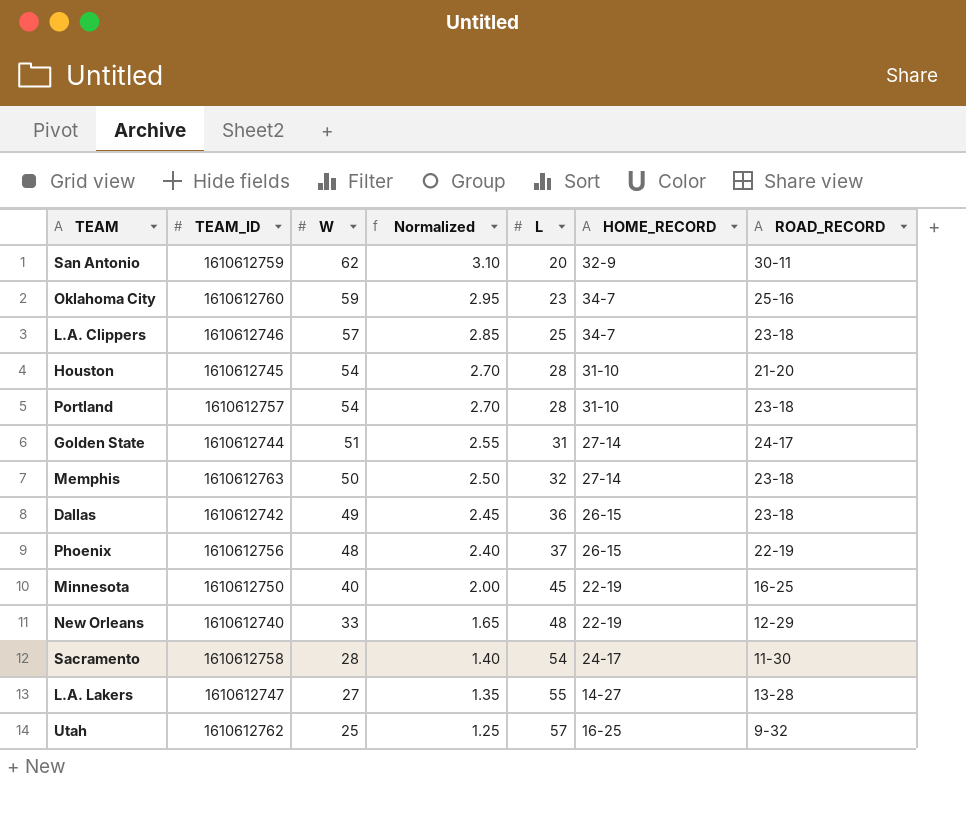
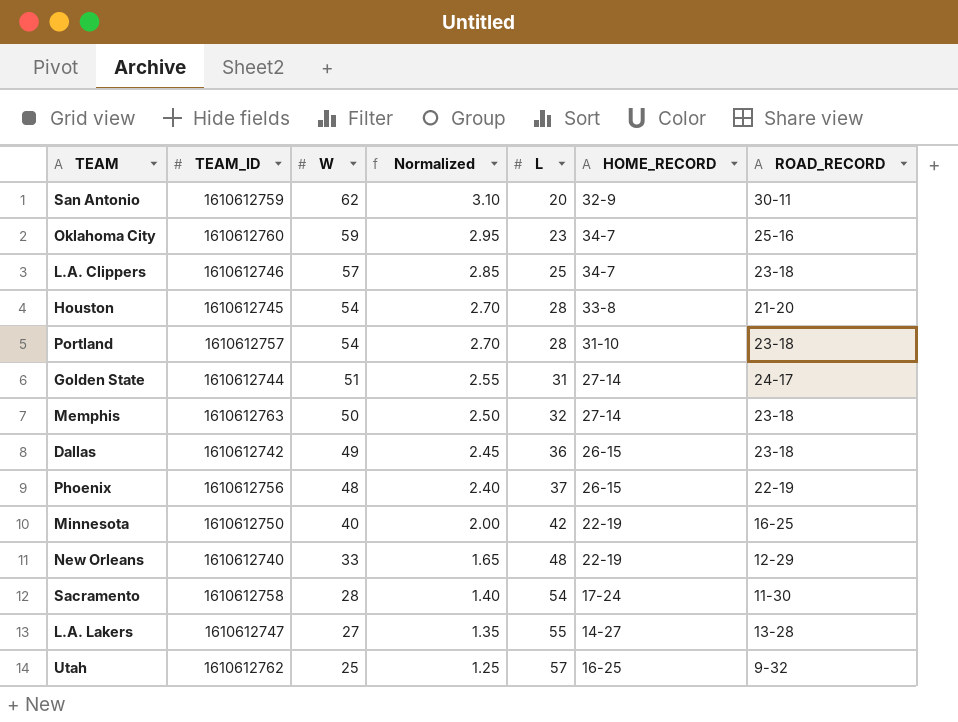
Houston | HOME_RECORD: 31-10 -> 33-8
Minnesota | L: 45 -> 42
Sacramento | HOME_RECORD: 24-17 -> 17-24

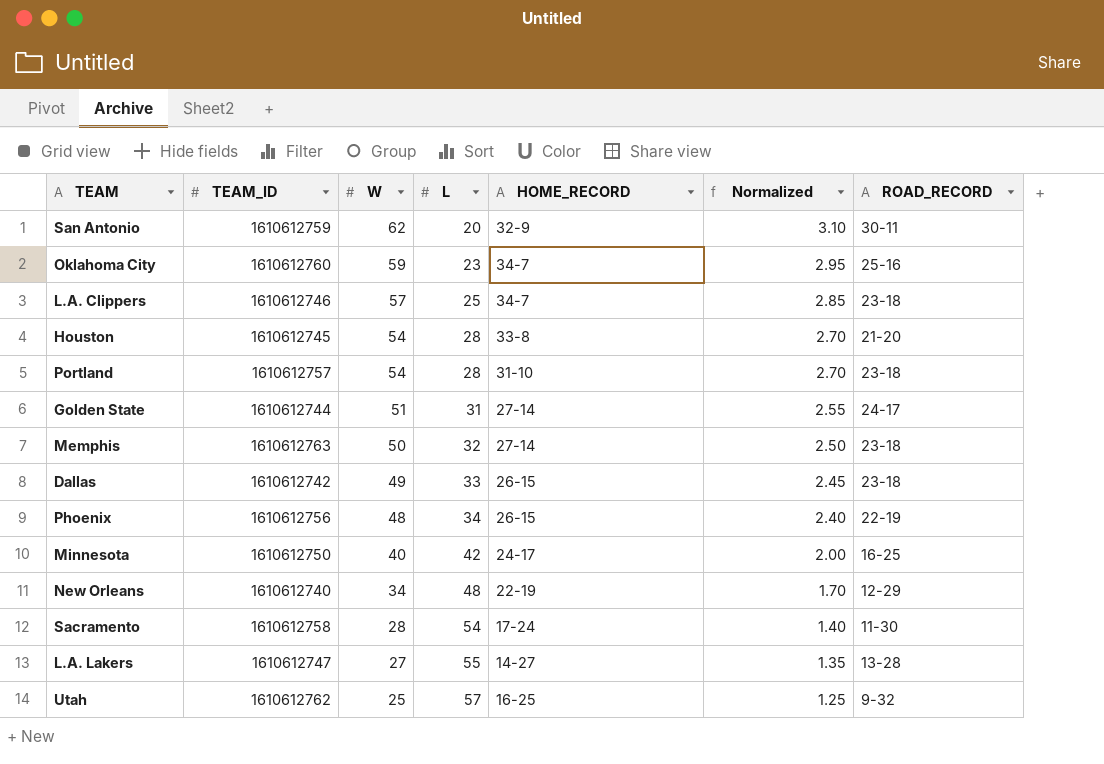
column Normalized | position: 4 -> 6
Dallas | L: 36 -> 33
Phoenix | L: 37 -> 34
Minnesota | HOME_RECORD: 22-19 -> 24-17
New Orleans | W: 33 -> 34
New Orleans | Normalized: 1.65 -> 1.70

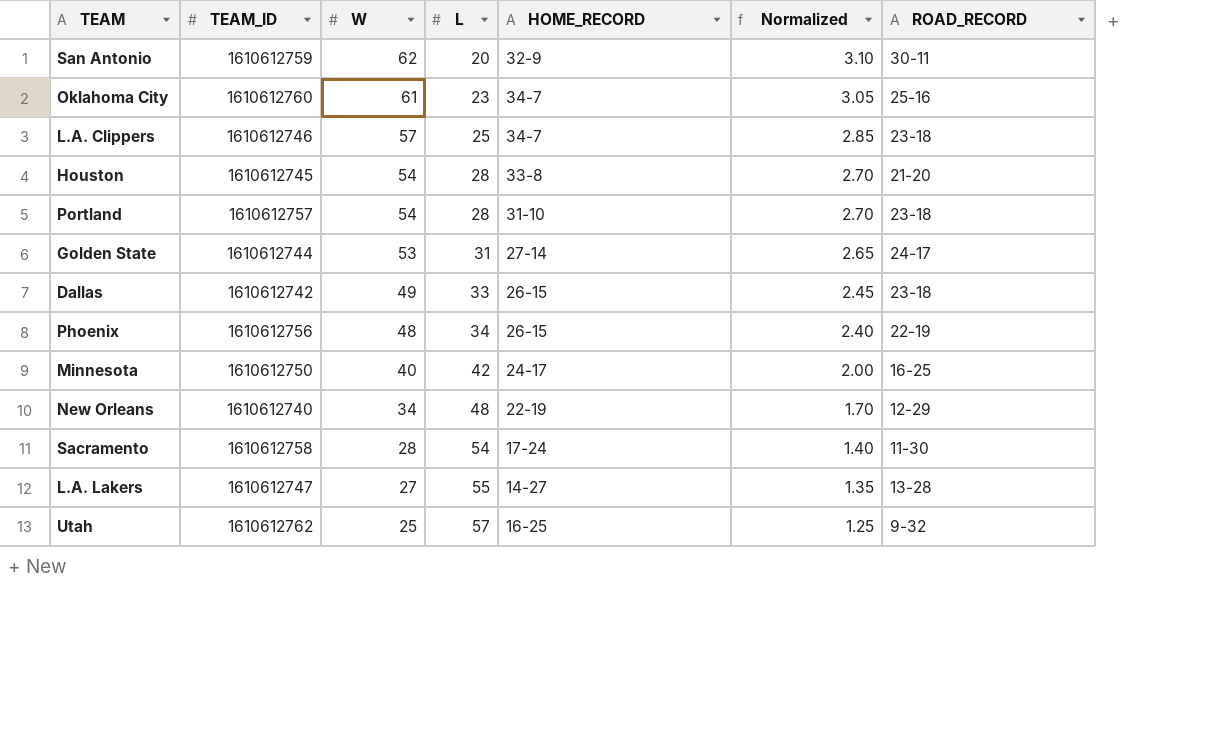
row Memphis: 1610612763 | 50 | 32 | 27-14 | 2.50 | 23-18 -> none
Oklahoma City | W: 59 -> 61
Oklahoma City | Normalized: 2.95 -> 3.05
Golden State | W: 51 -> 53
Golden State | Normalized: 2.55 -> 2.65

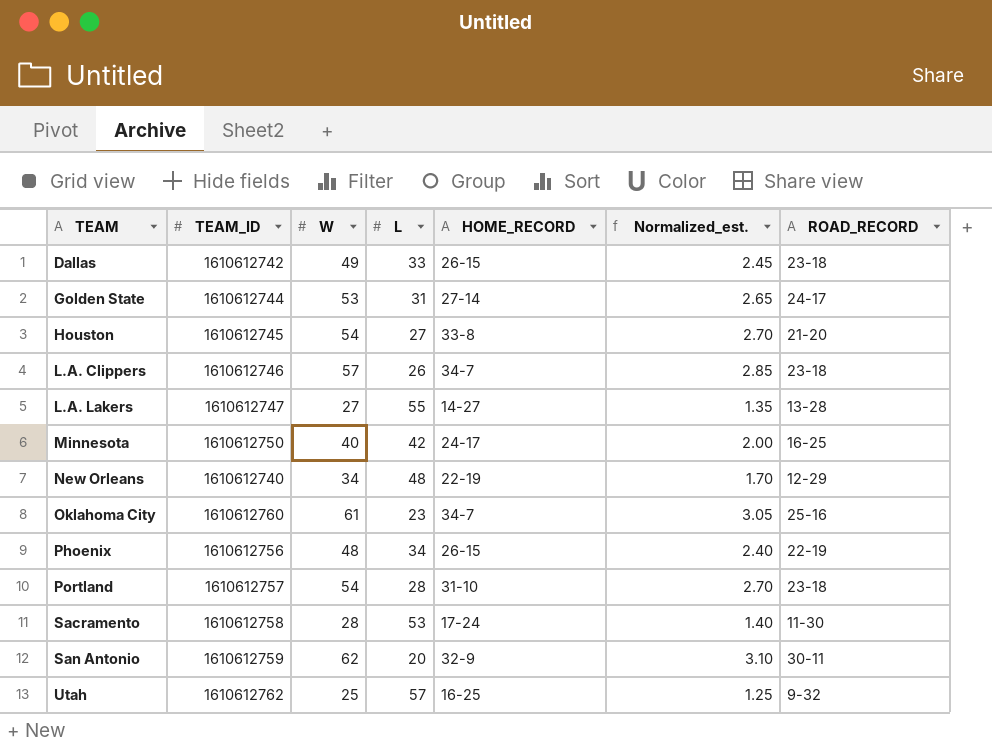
row order: W descending -> TEAM ascending
column name: Normalized -> Normalized_est.
Houston | L: 28 -> 27
L.A. Clippers | L: 25 -> 26
Sacramento | L: 54 -> 53

